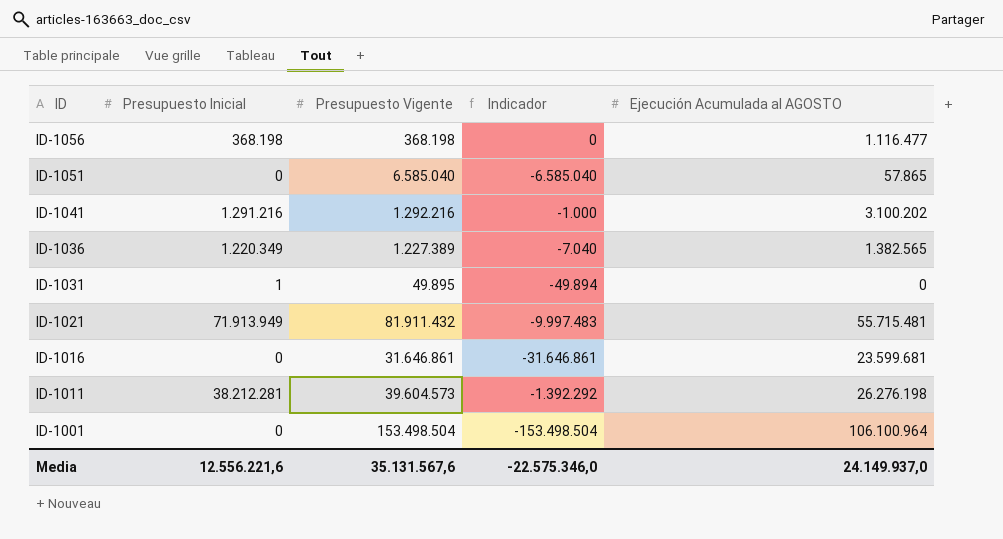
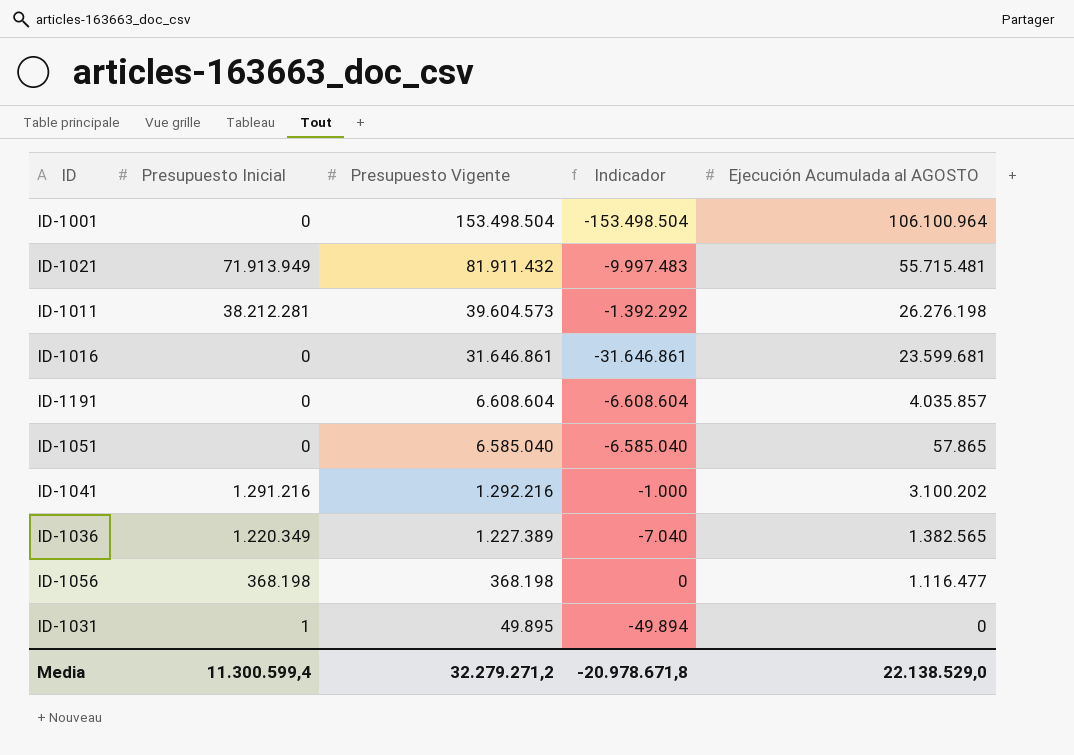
row order: ID descending -> Presupuesto Vigente descending
row ID-1191: none -> 0 | 6.608.604 | -6.608.604 | 4.035.857
Media | Presupuesto Inicial: 12.556.221,6 -> 11.300.599,4
Media | Presupuesto Vigente: 35.131.567,6 -> 32.279.271,2
Media | Indicador: -22.575.346,0 -> -20.978.671,8
Media | Ejecución Acumulada al AGOSTO: 24.149.937,0 -> 22.138.529,0

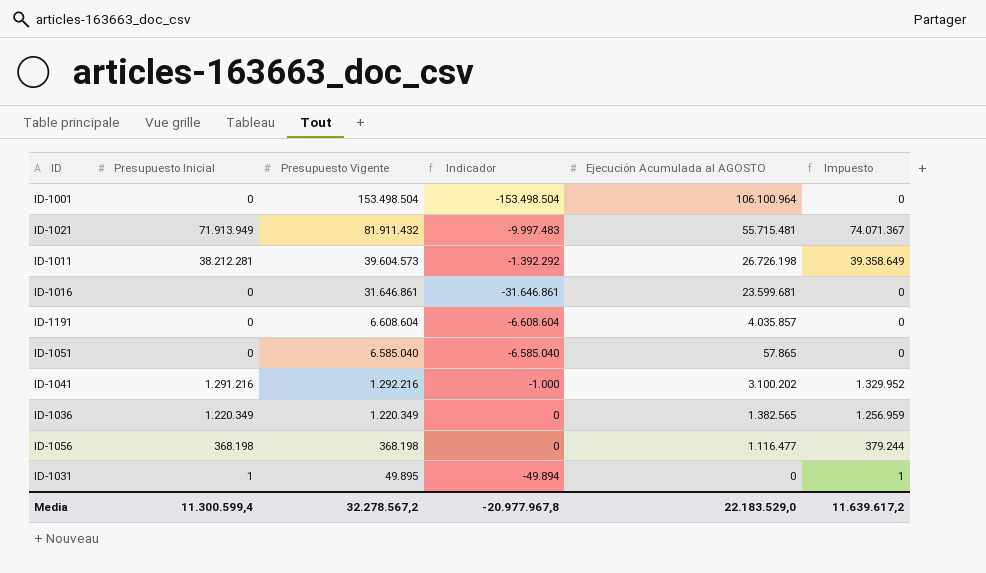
column Impuesto | formula: none -> [Presupuesto Inicial] * 1,03
ID-1011 | Ejecución Acumulada al AGOSTO: 26.276.198 -> 26.726.198
ID-1036 | Presupuesto Vigente: 1.227.389 -> 1.220.349
ID-1036 | Indicador: -7.040 -> 0
Media | Presupuesto Vigente: 32.279.271,2 -> 32.278.567,2
Media | Indicador: -20.978.671,8 -> -20.977.967,8
Media | Ejecución Acumulada al AGOSTO: 22.138.529,0 -> 22.183.529,0

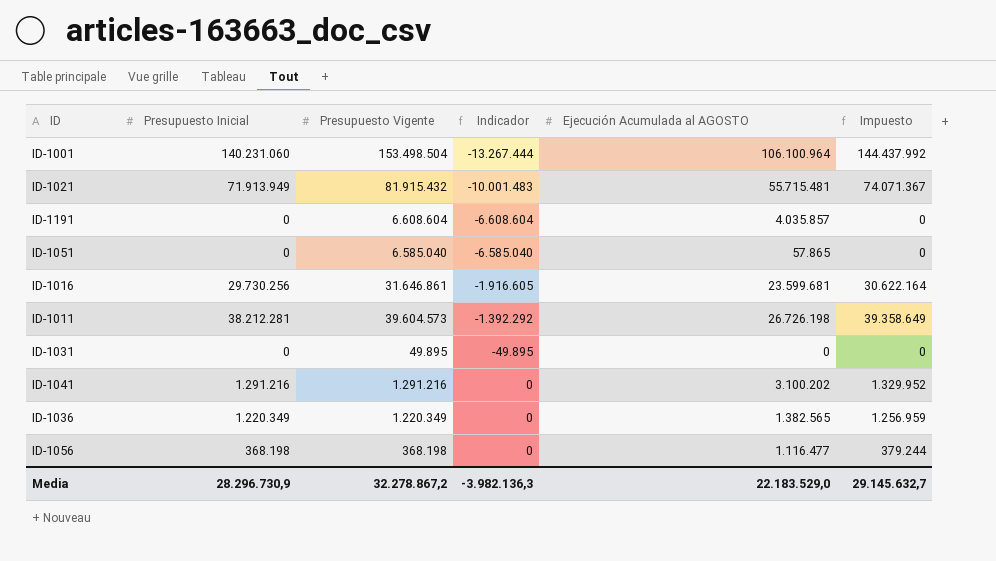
row order: Presupuesto Vigente descending -> Indicador ascending
ID-1001 | Presupuesto Inicial: 0 -> 140.231.060
ID-1001 | Indicador: -153.498.504 -> -13.267.444
ID-1001 | Impuesto: 0 -> 144.437.992
ID-1021 | Presupuesto Vigente: 81.911.432 -> 81.915.432
ID-1021 | Indicador: -9.997.483 -> -10.001.483
ID-1016 | Presupuesto Inicial: 0 -> 29.730.256
ID-1016 | Indicador: -31.646.861 -> -1.916.605
ID-1016 | Impuesto: 0 -> 30.622.164
ID-1031 | Presupuesto Inicial: 1 -> 0
ID-1031 | Indicador: -49.894 -> -49.895
ID-1031 | Impuesto: 1 -> 0
ID-1041 | Presupuesto Vigente: 1.292.216 -> 1.291.216
ID-1041 | Indicador: -1.000 -> 0
Media | Presupuesto Inicial: 11.300.599,4 -> 28.296.730,9
Media | Presupuesto Vigente: 32.278.567,2 -> 32.278.867,2
Media | Indicador: -20.977.967,8 -> -3.982.136,3
Media | Impuesto: 11.639.617,2 -> 29.145.632,7

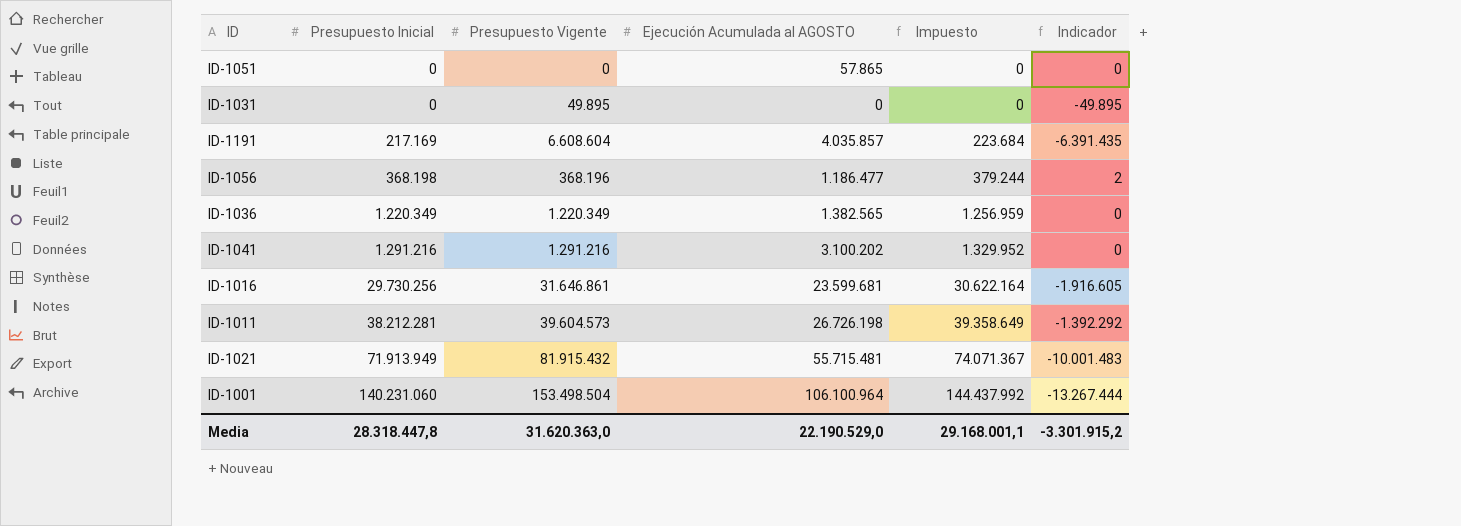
row order: Indicador ascending -> Presupuesto Inicial ascending
column Indicador | position: 4 -> 6
ID-1051 | Presupuesto Vigente: 6.585.040 -> 0
ID-1051 | Indicador: -6.585.040 -> 0
ID-1191 | Presupuesto Inicial: 0 -> 217.169
ID-1191 | Impuesto: 0 -> 223.684
ID-1191 | Indicador: -6.608.604 -> -6.391.435
ID-1056 | Presupuesto Vigente: 368.198 -> 368.196
ID-1056 | Ejecución Acumulada al AGOSTO: 1.116.477 -> 1.186.477
ID-1056 | Indicador: 0 -> 2
Media | Presupuesto Inicial: 28.296.730,9 -> 28.318.447,8
Media | Presupuesto Vigente: 32.278.867,2 -> 31.620.363,0
Media | Ejecución Acumulada al AGOSTO: 22.183.529,0 -> 22.190.529,0
Media | Impuesto: 29.145.632,7 -> 29.168.001,1
Media | Indicador: -3.982.136,3 -> -3.301.915,2

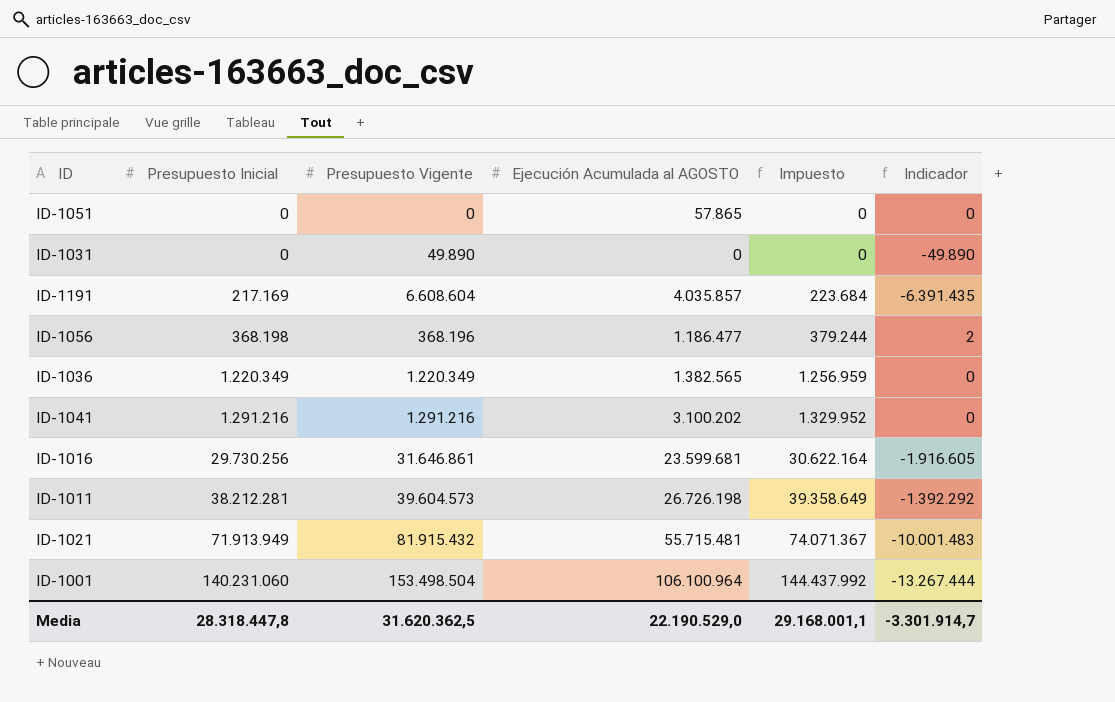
ID-1031 | Presupuesto Vigente: 49.895 -> 49.890
ID-1031 | Indicador: -49.895 -> -49.890
Media | Presupuesto Vigente: 31.620.363,0 -> 31.620.362,5
Media | Indicador: -3.301.915,2 -> -3.301.914,7

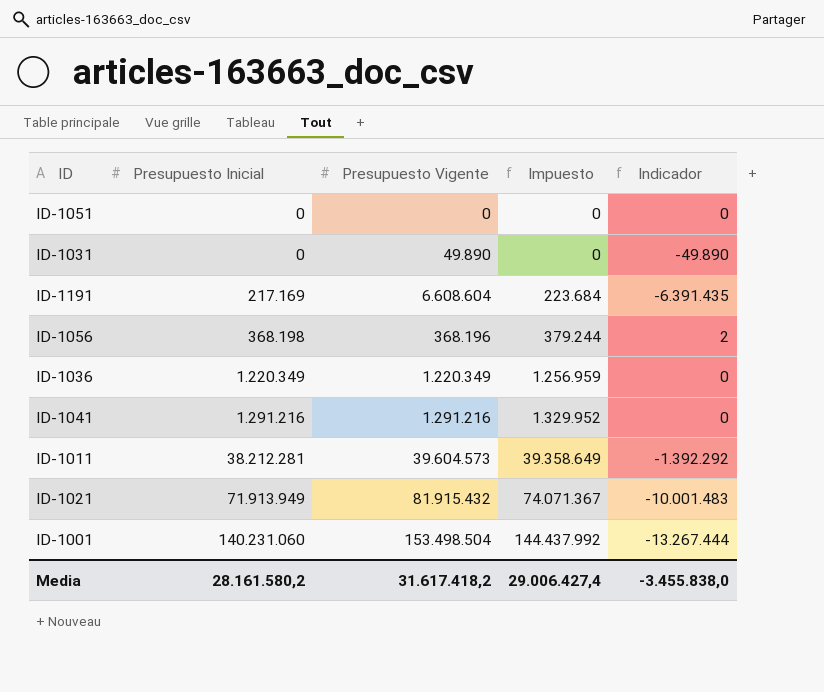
column Ejecución Acumulada al AGOSTO | position: 4 -> none
row ID-1016: 29.730.256 | 31.646.861 | 23.599.681 | 30.622.164 | -1.916.605 -> none
Media | Presupuesto Inicial: 28.318.447,8 -> 28.161.580,2
Media | Presupuesto Vigente: 31.620.362,5 -> 31.617.418,2
Media | Impuesto: 29.168.001,1 -> 29.006.427,4
Media | Indicador: -3.301.914,7 -> -3.455.838,0

